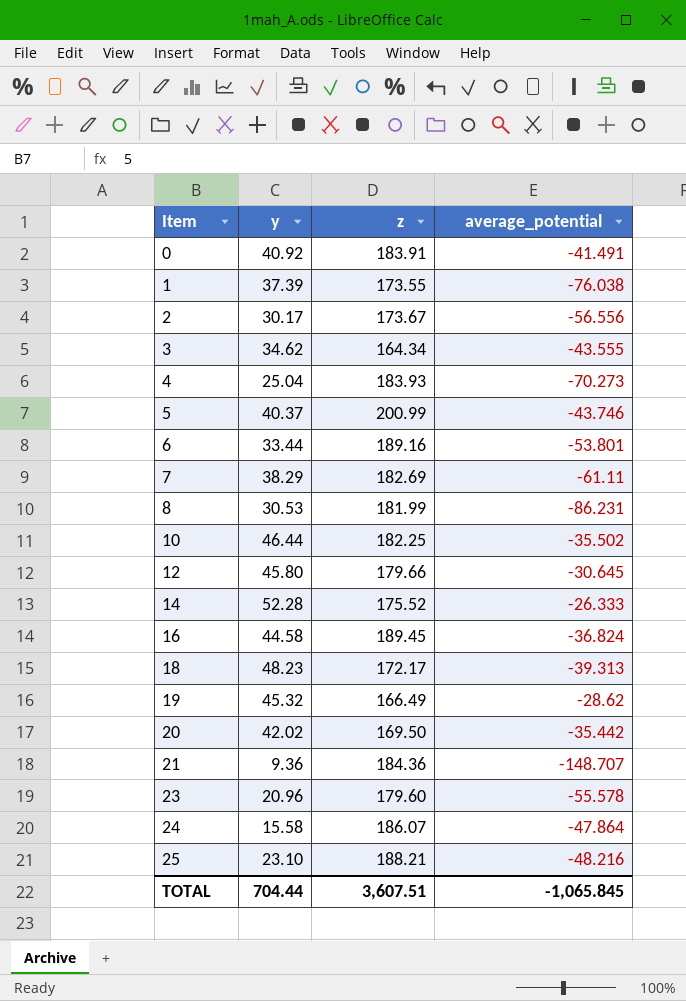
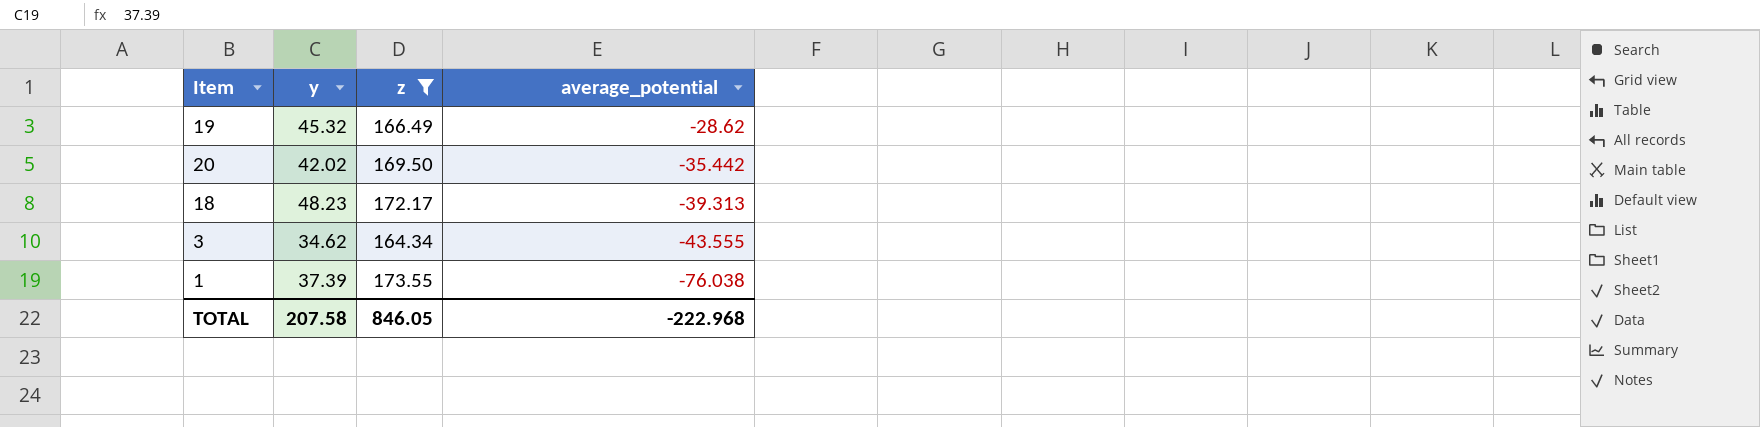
filter: none -> z <= 173.55
row order: Item ascending -> average_potential descending
TOTAL | y: 704.44 -> 207.58
TOTAL | z: 3,607.51 -> 846.05
TOTAL | average_potential: -1,065.845 -> -222.968

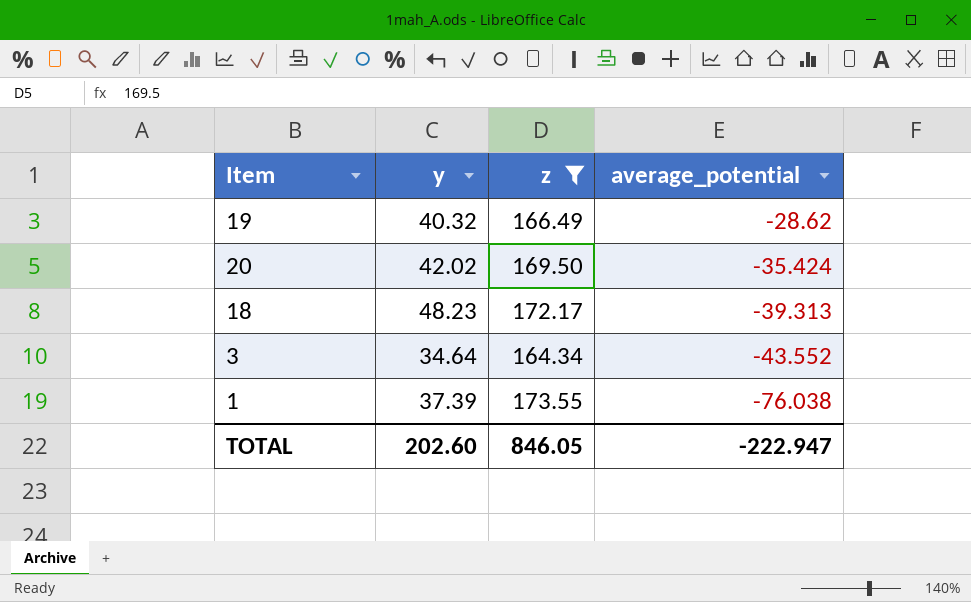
19 | y: 45.32 -> 40.32
20 | average_potential: -35.442 -> -35.424
3 | y: 34.62 -> 34.64
3 | average_potential: -43.555 -> -43.552
TOTAL | y: 207.58 -> 202.60
TOTAL | average_potential: -222.968 -> -222.947

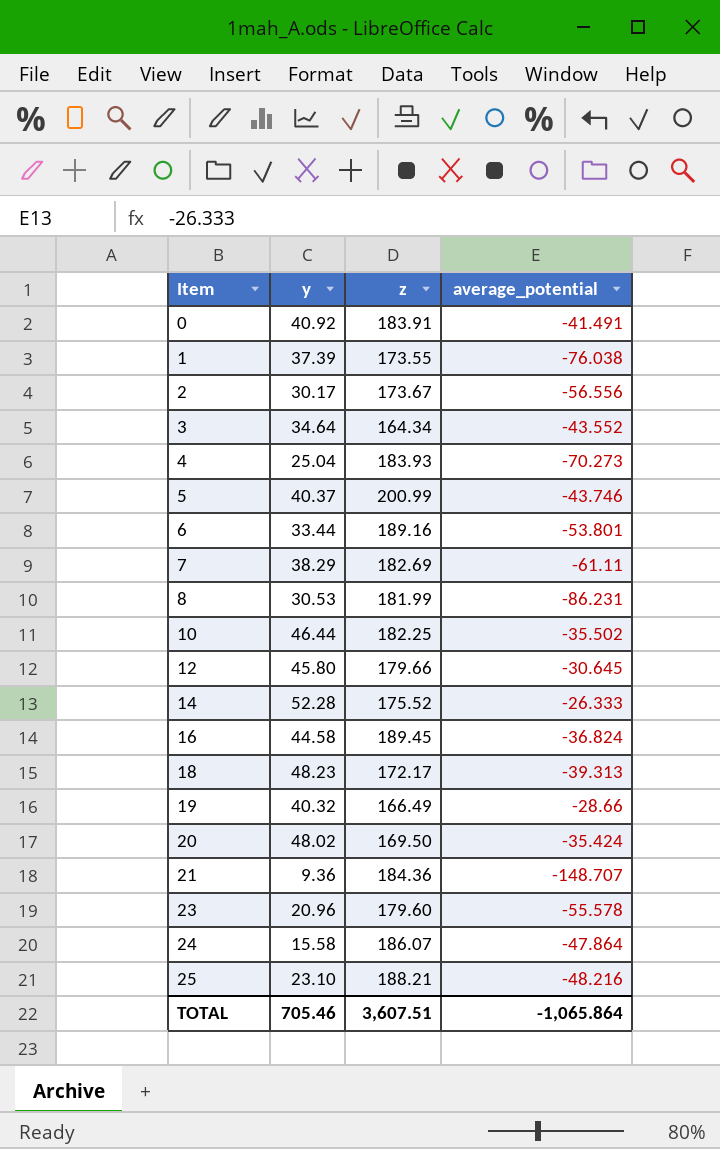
filter: z <= 173.55 -> none
row order: average_potential descending -> Item ascending
19 | average_potential: -28.62 -> -28.66
20 | y: 42.02 -> 48.02
TOTAL | y: 202.60 -> 705.46
TOTAL | z: 846.05 -> 3,607.51
TOTAL | average_potential: -222.947 -> -1,065.864

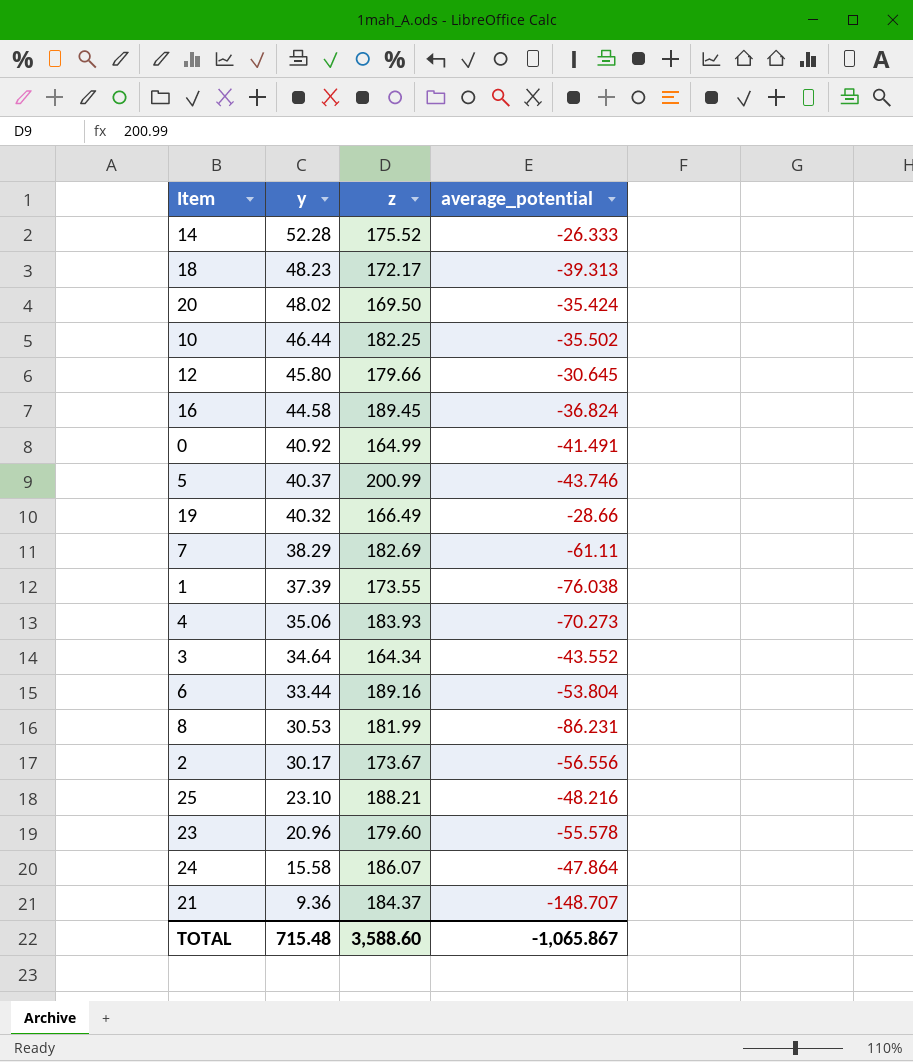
row order: Item ascending -> y descending
0 | z: 183.91 -> 164.99
4 | y: 25.04 -> 35.06
6 | average_potential: -53.801 -> -53.804
21 | z: 184.36 -> 184.37
TOTAL | y: 705.46 -> 715.48
TOTAL | z: 3,607.51 -> 3,588.60
TOTAL | average_potential: -1,065.864 -> -1,065.867

